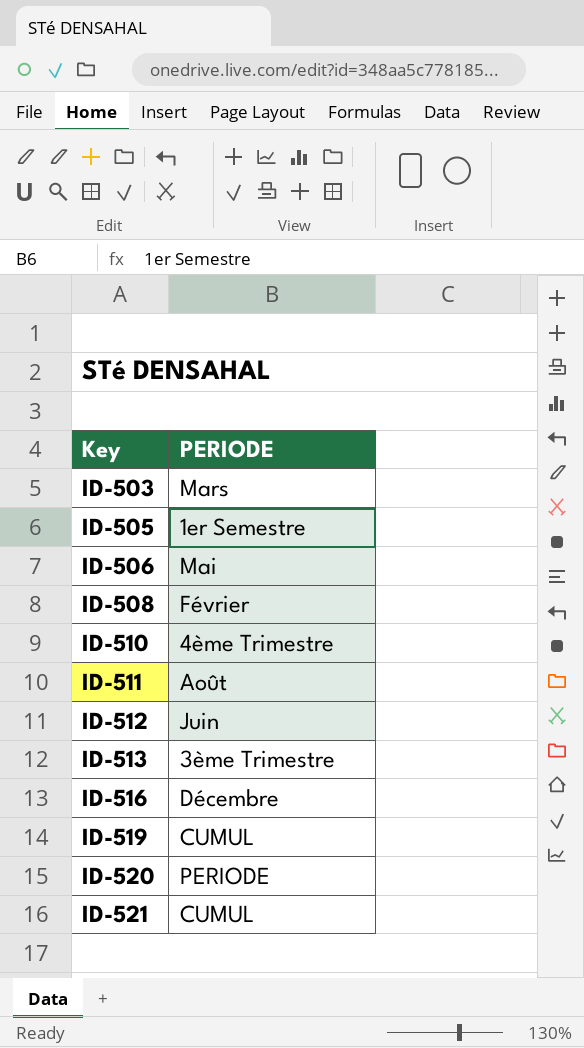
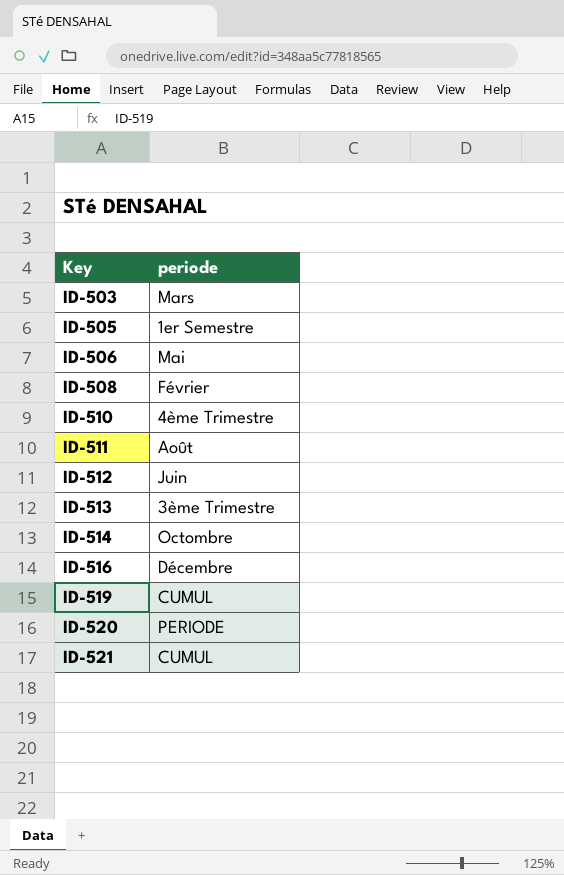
column name: PERIODE -> periode
row ID-514: none -> Octombre

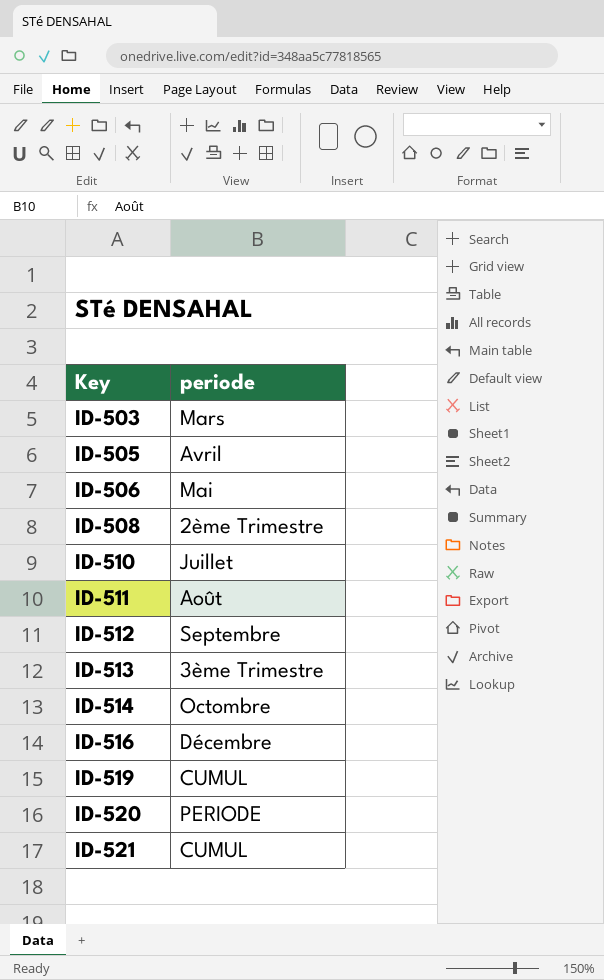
ID-505 | periode: 1er Semestre -> Avril
ID-508 | periode: Février -> 2ème Trimestre
ID-510 | periode: 4ème Trimestre -> Juillet
ID-512 | periode: Juin -> Septembre

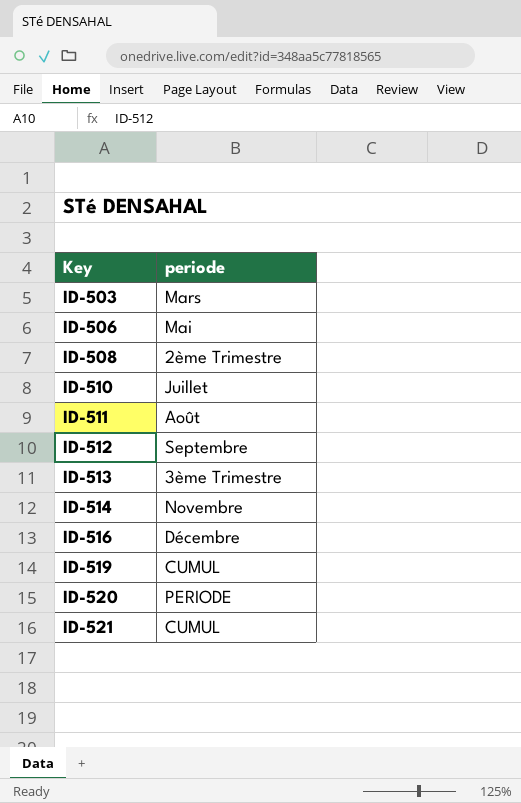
row ID-505: Avril -> none
ID-514 | periode: Octombre -> Novembre

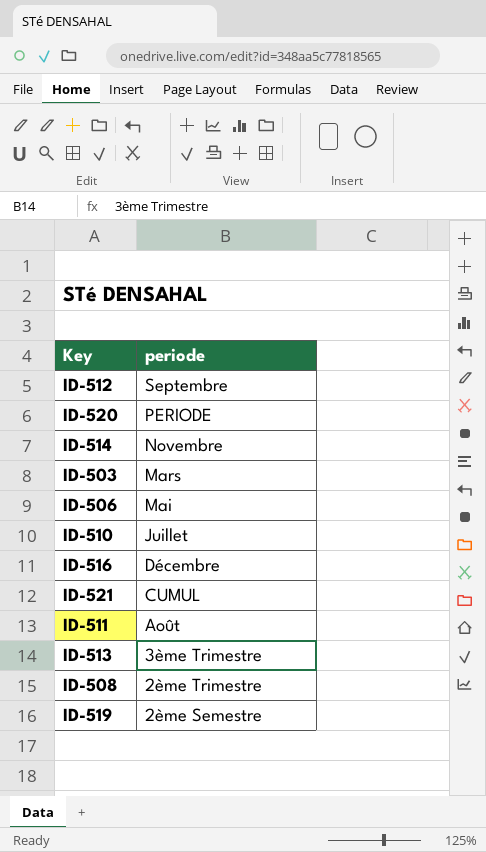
row order: Key ascending -> periode descending
ID-519 | periode: CUMUL -> 2ème Semestre

